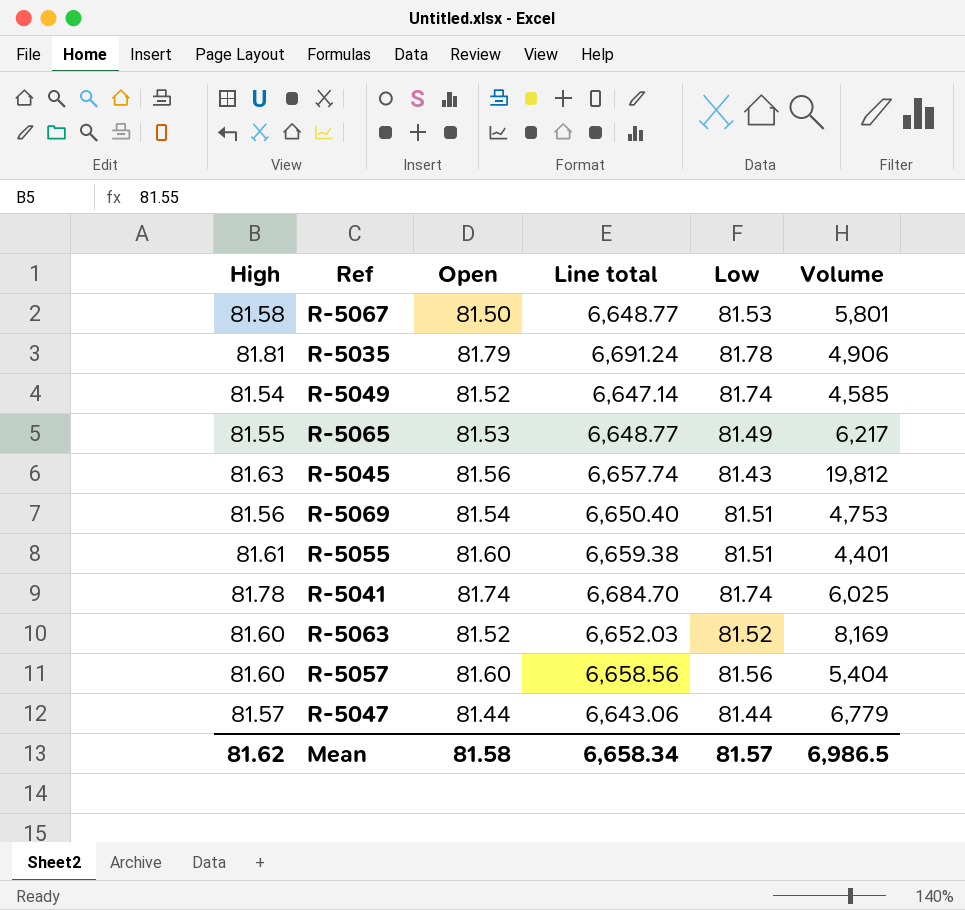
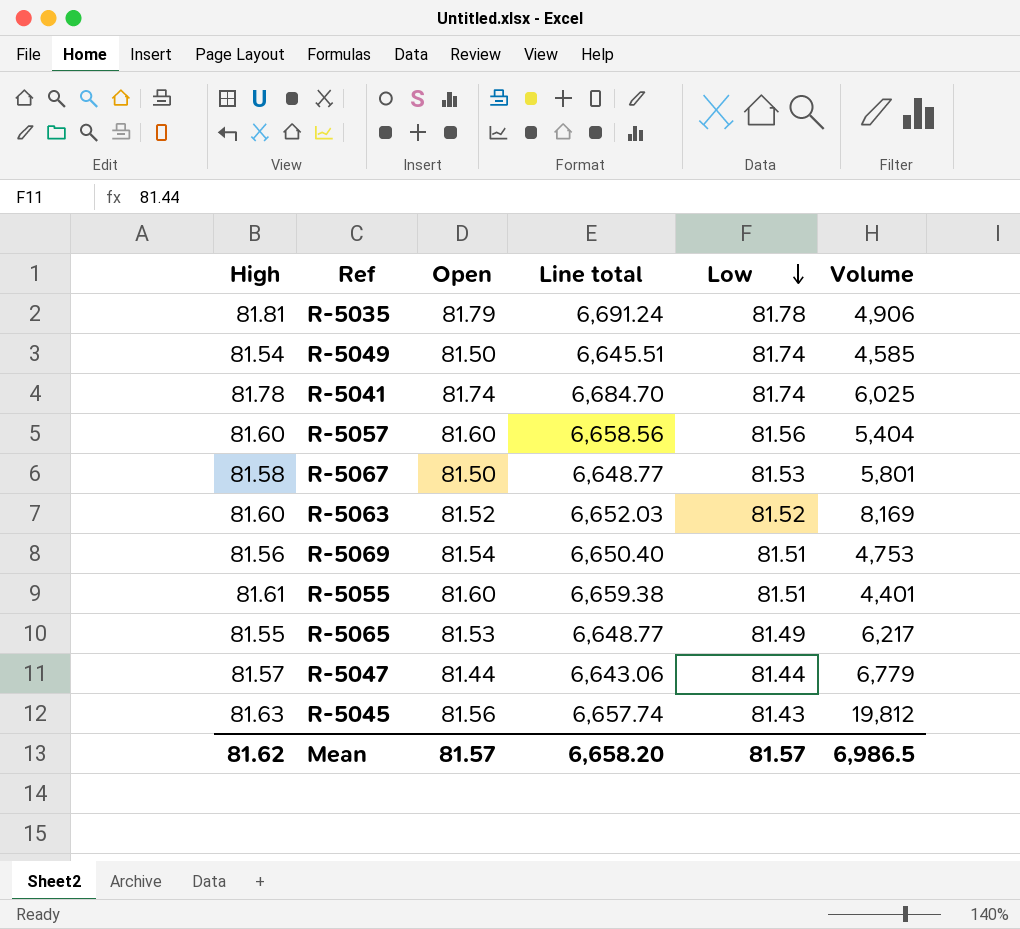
row order: none -> Low descending
R-5049 | Open: 81.52 -> 81.50
R-5049 | Line total: 6,647.14 -> 6,645.51
Mean | Open: 81.58 -> 81.57
Mean | Line total: 6,658.34 -> 6,658.20

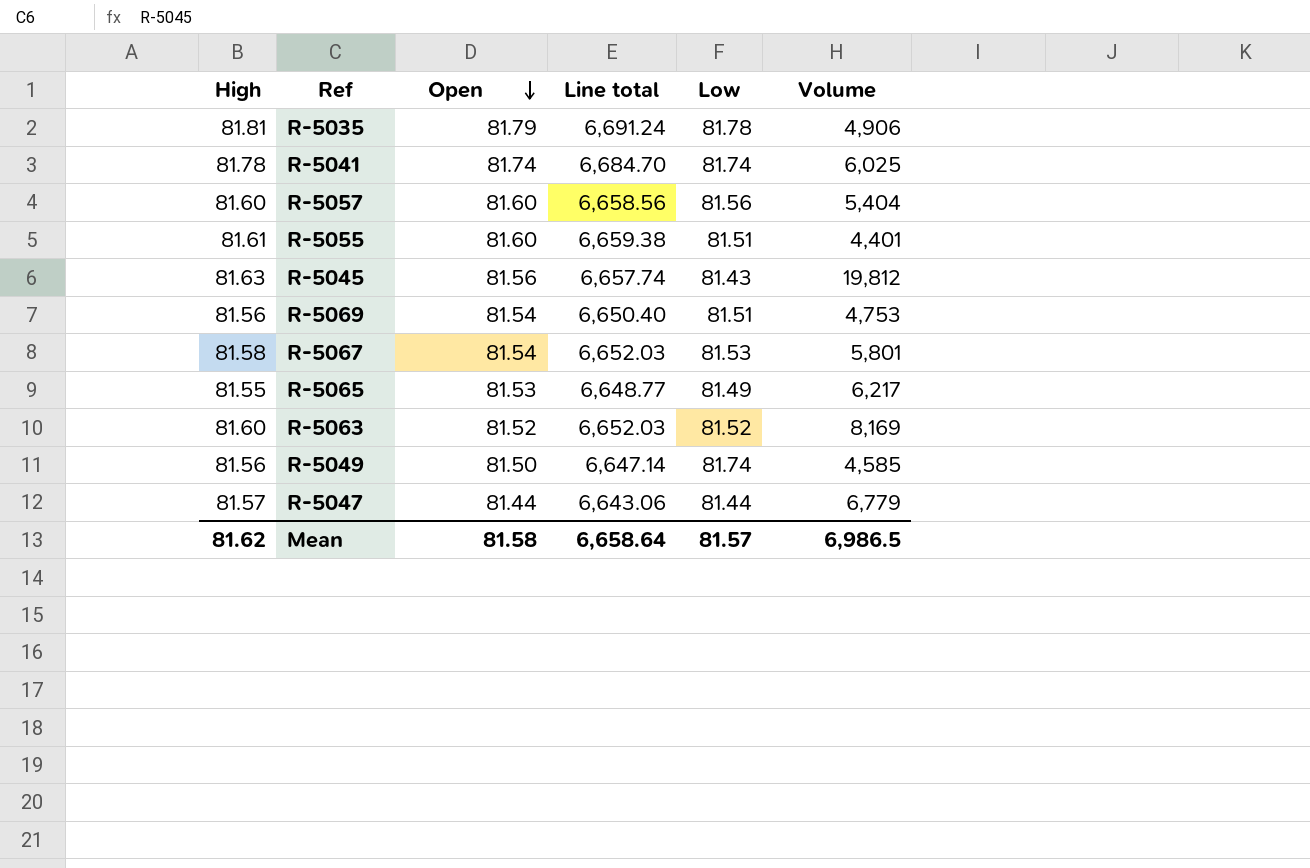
row order: Low descending -> Open descending
R-5067 | Open: 81.50 -> 81.54
R-5067 | Line total: 6,648.77 -> 6,652.03
R-5049 | High: 81.54 -> 81.56
R-5049 | Line total: 6,645.51 -> 6,647.14
Mean | Open: 81.57 -> 81.58
Mean | Line total: 6,658.20 -> 6,658.64

